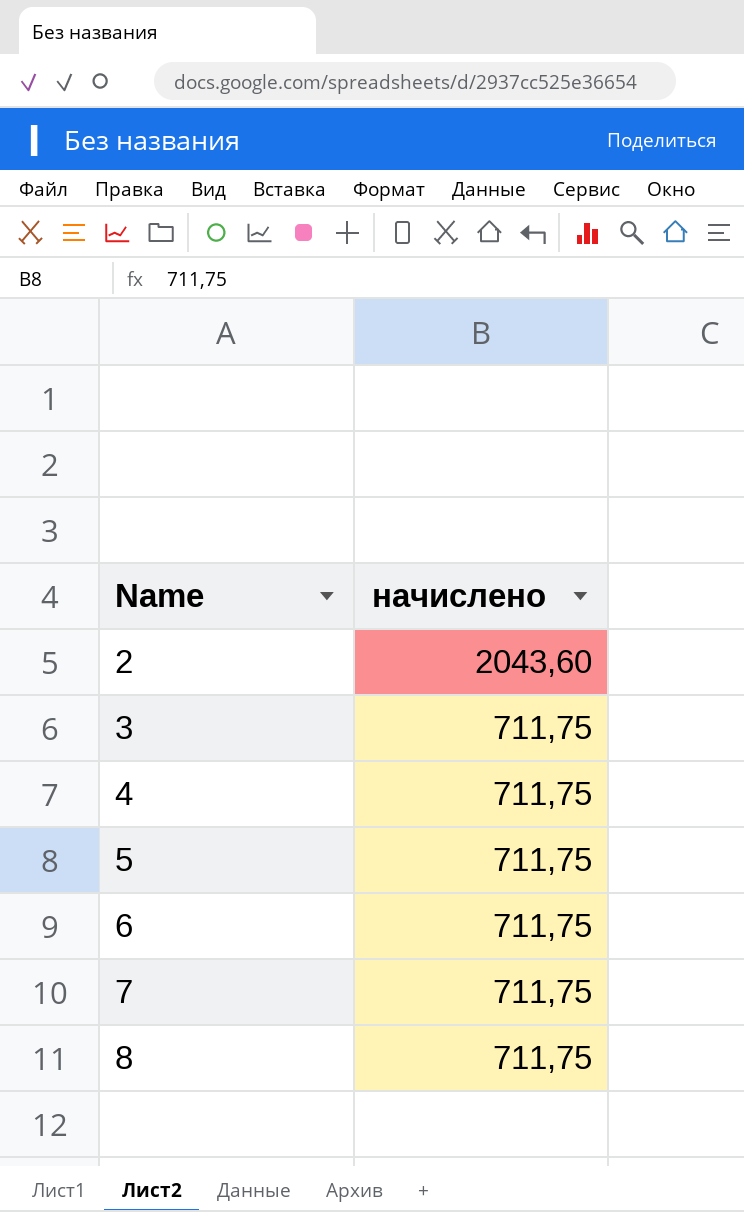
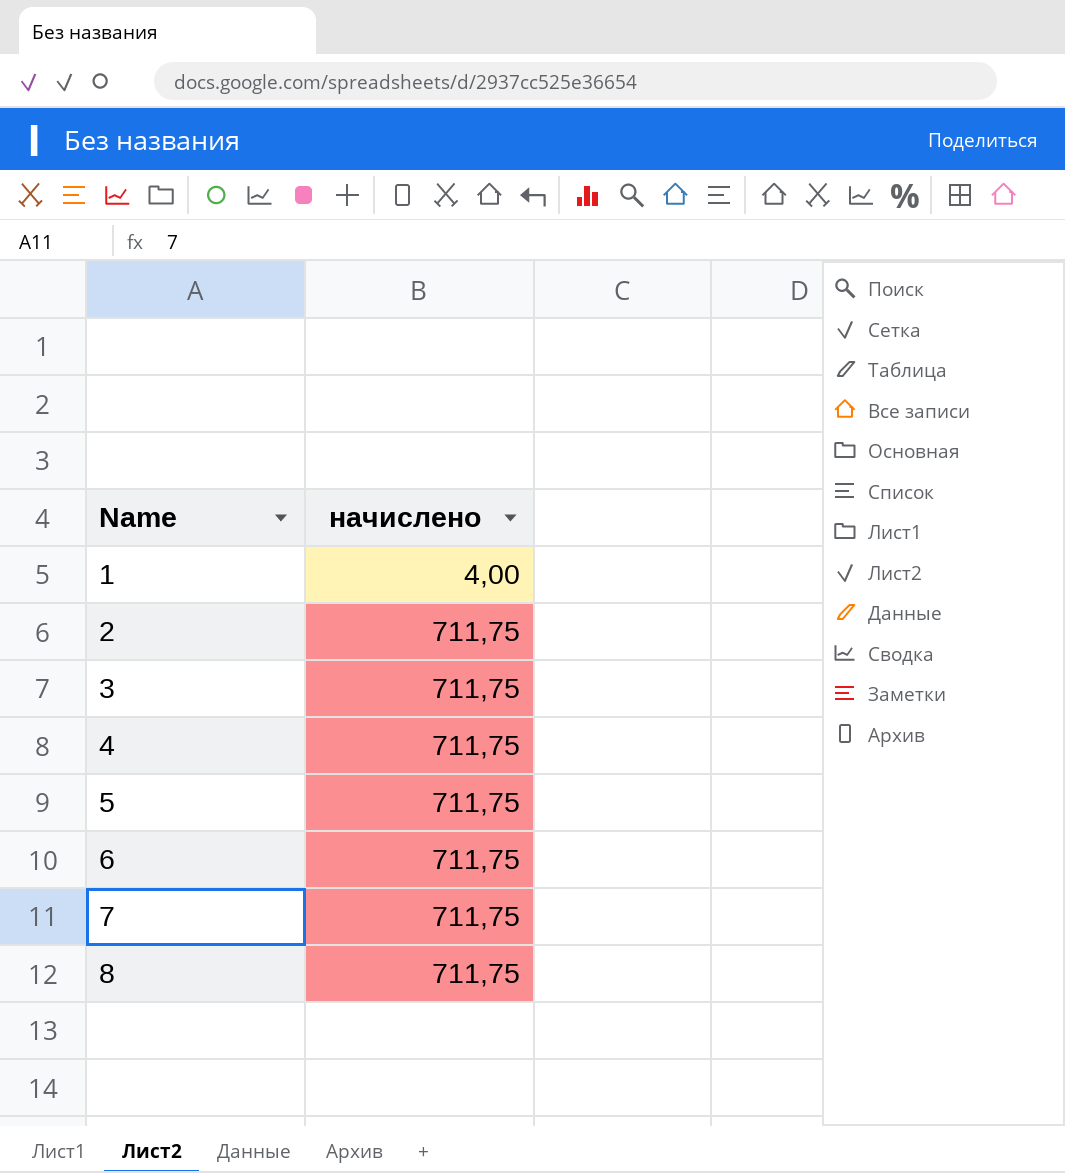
row 1: none -> 4,00
2 | начислено: 2043,60 -> 711,75

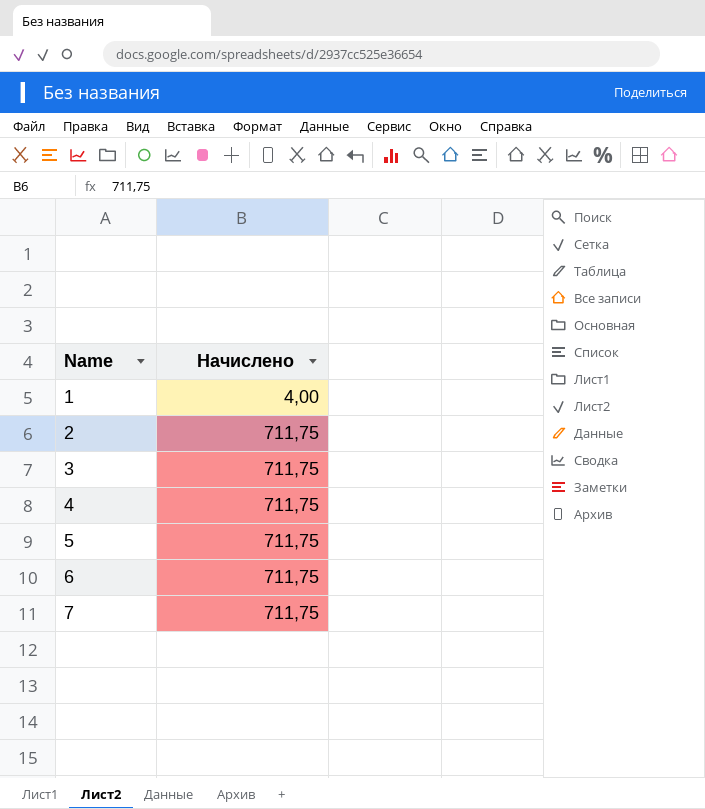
column name: начислено -> Начислено
row 8: 711,75 -> none

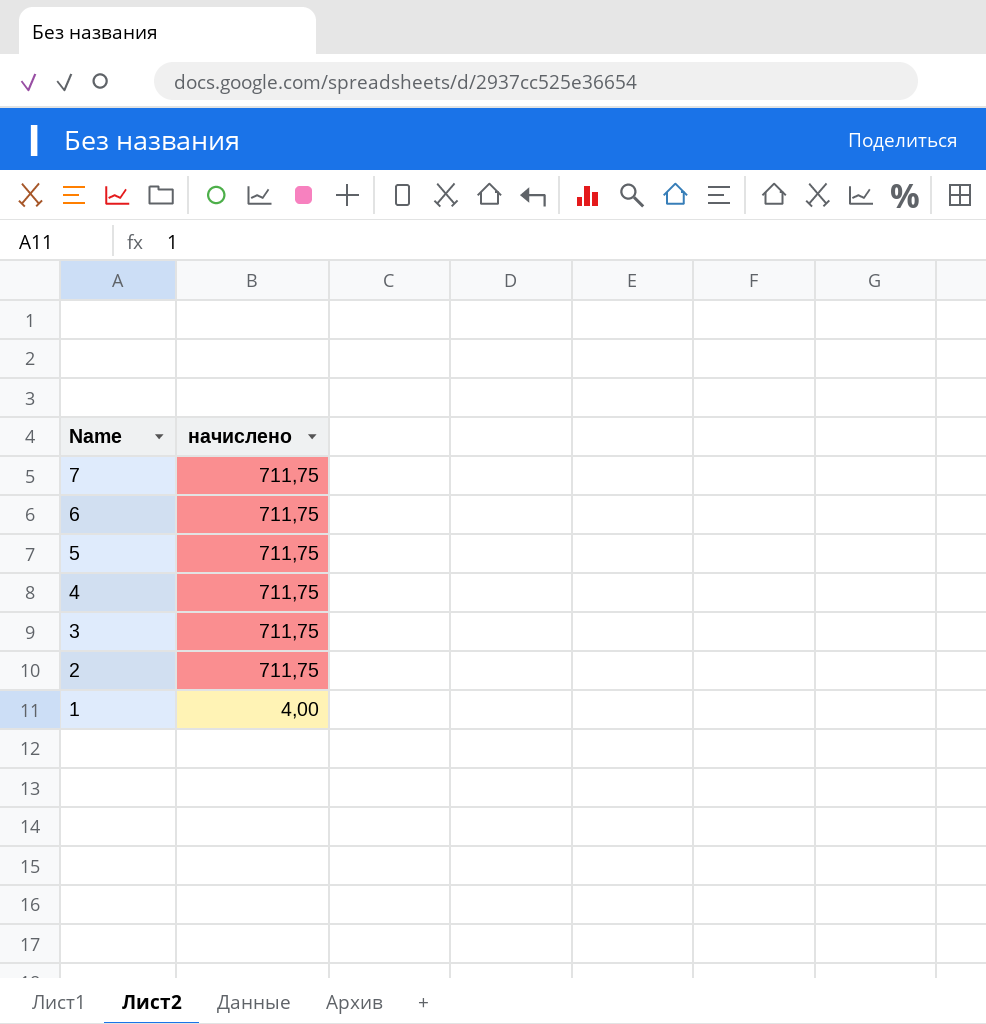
row order: Name ascending -> Name descending
column name: Начислено -> начислено

